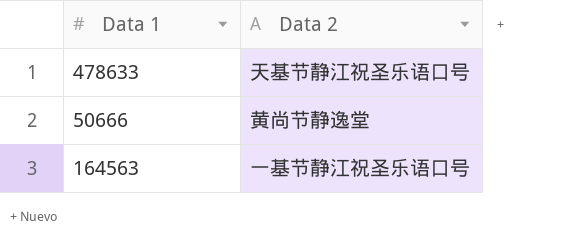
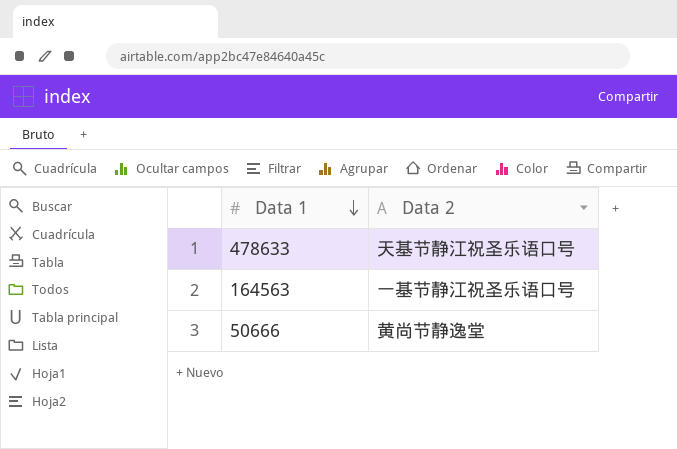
row order: none -> Data 1 descending

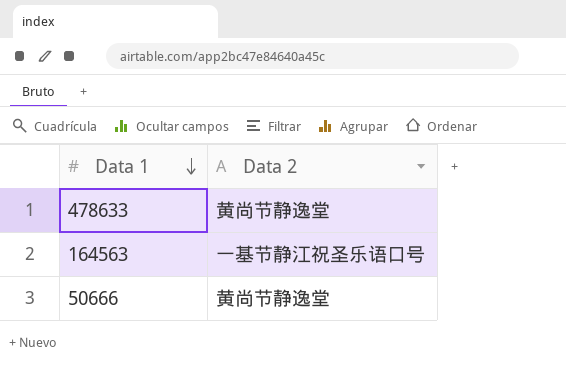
478633 | Data 2: 天基节静江祝圣乐语口号 -> 黄尚节静逸堂

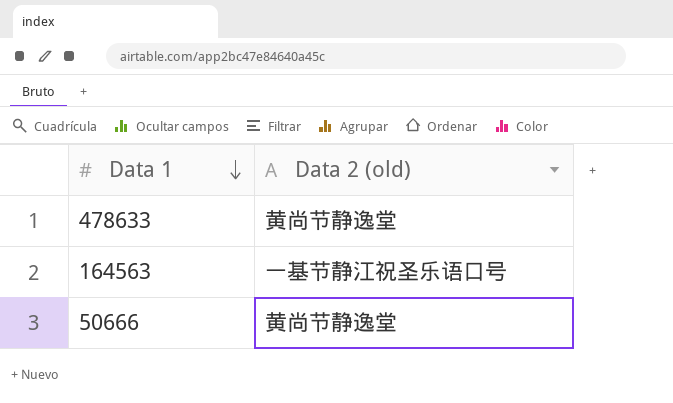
column name: Data 2 -> Data 2 (old)

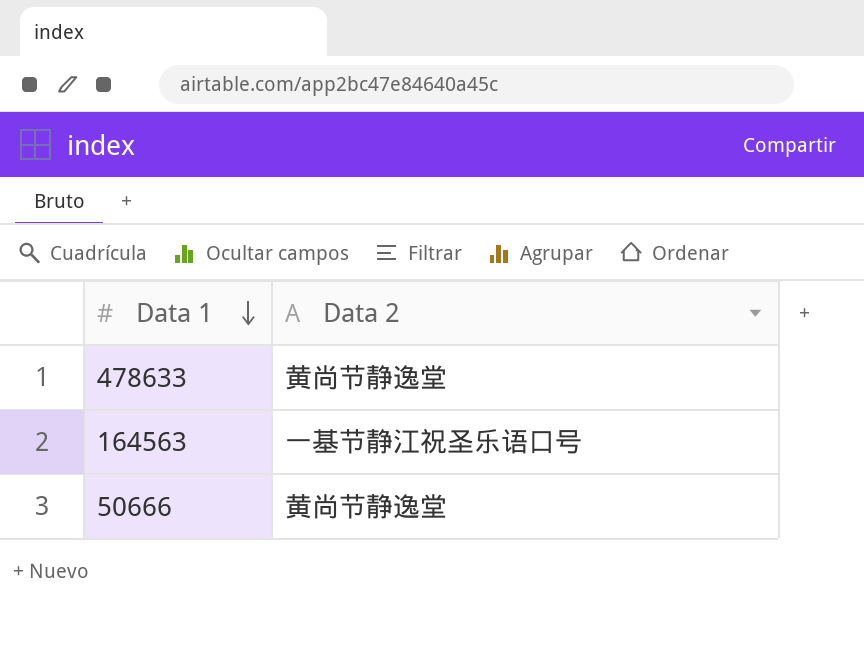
column name: Data 2 (old) -> Data 2

